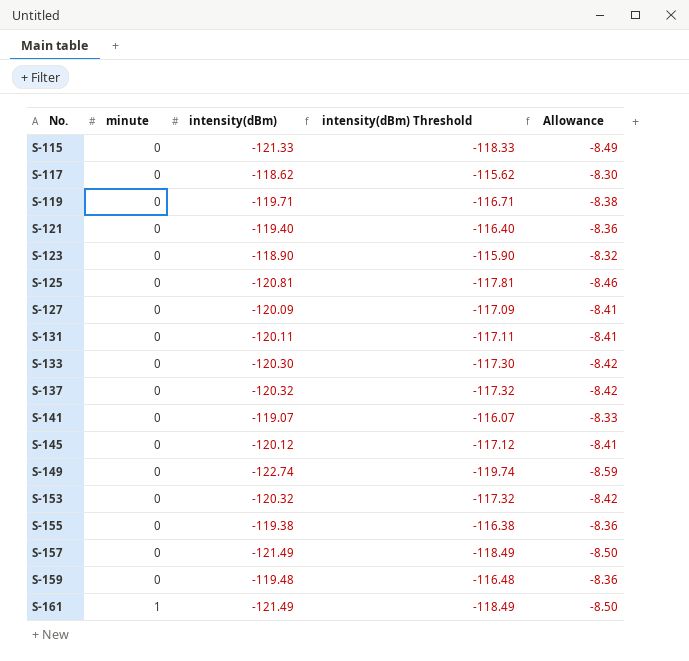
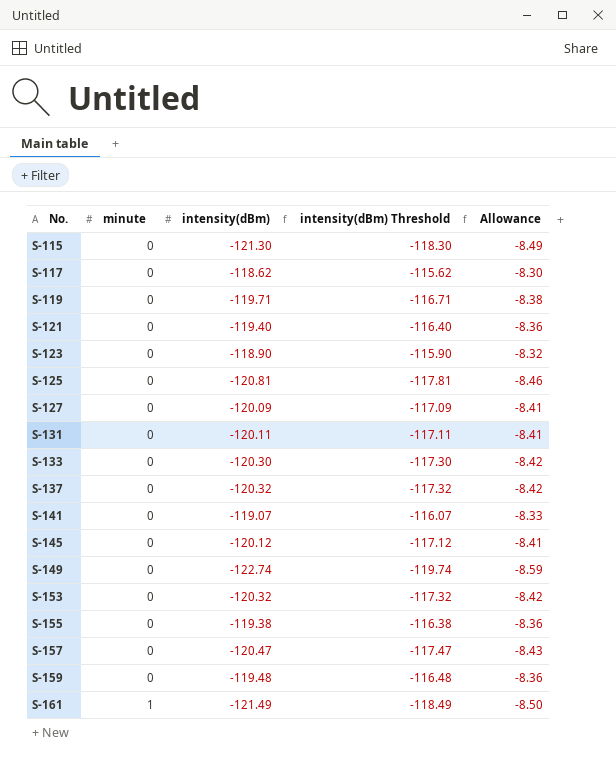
S-115 | intensity(dBm): -121.33 -> -121.30
S-115 | intensity(dBm) Threshold: -118.33 -> -118.30
S-157 | intensity(dBm): -121.49 -> -120.47
S-157 | intensity(dBm) Threshold: -118.49 -> -117.47
S-157 | Allowance: -8.50 -> -8.43

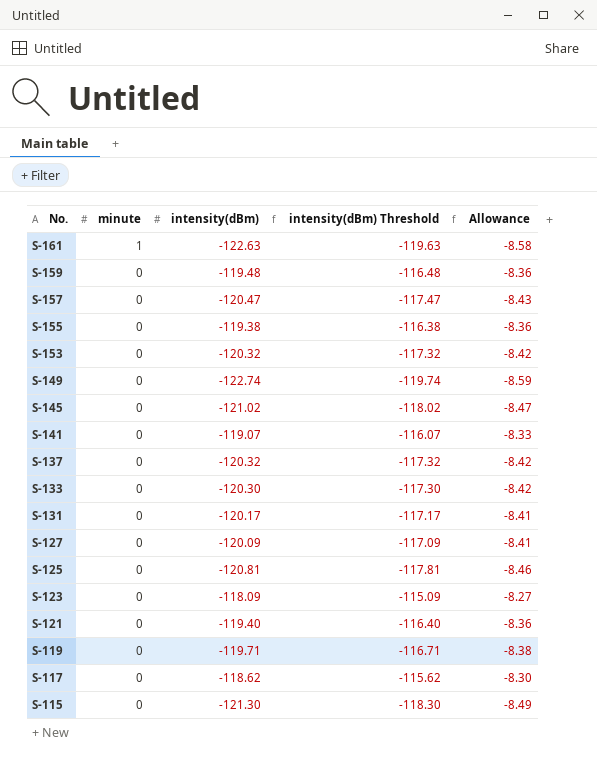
row order: No. ascending -> No. descending
S-161 | intensity(dBm): -121.49 -> -122.63
S-161 | intensity(dBm) Threshold: -118.49 -> -119.63
S-161 | Allowance: -8.50 -> -8.58
S-145 | intensity(dBm): -120.12 -> -121.02
S-145 | intensity(dBm) Threshold: -117.12 -> -118.02
S-145 | Allowance: -8.41 -> -8.47
S-131 | intensity(dBm): -120.11 -> -120.17
S-131 | intensity(dBm) Threshold: -117.11 -> -117.17
S-123 | intensity(dBm): -118.90 -> -118.09
S-123 | intensity(dBm) Threshold: -115.90 -> -115.09
S-123 | Allowance: -8.32 -> -8.27

